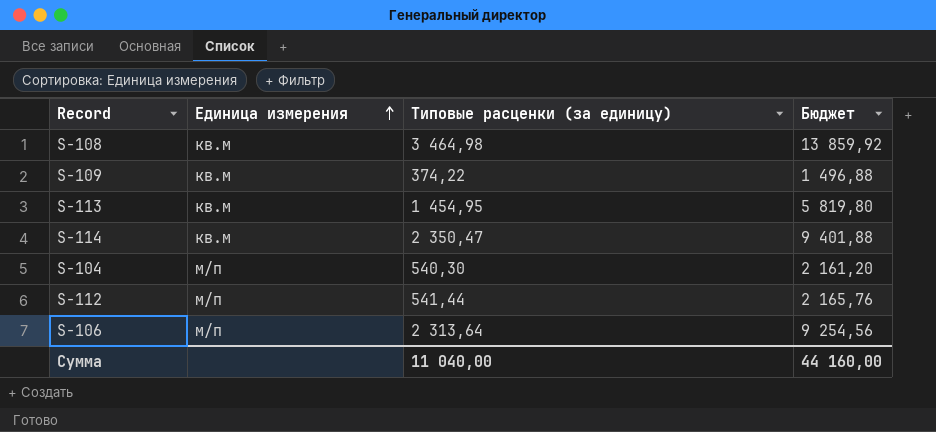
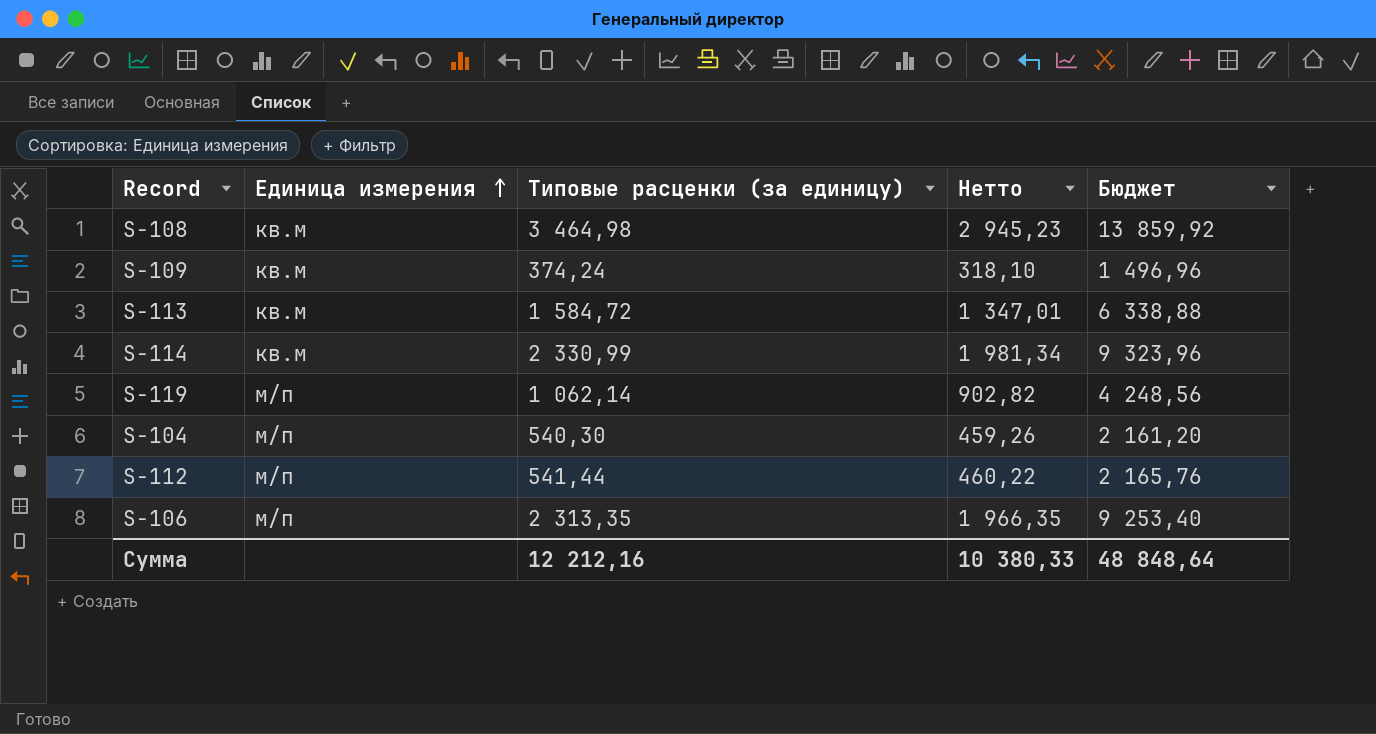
column Нетто | formula: none -> [Типовые расценки (за единицу)] * 0,85
S-109 | Типовые расценки (за единицу): 374,22 -> 374,24
S-109 | Бюджет: 1 496,88 -> 1 496,96
S-113 | Типовые расценки (за единицу): 1 454,95 -> 1 584,72
S-113 | Бюджет: 5 819,80 -> 6 338,88
S-114 | Типовые расценки (за единицу): 2 350,47 -> 2 330,99
S-114 | Бюджет: 9 401,88 -> 9 323,96
row S-119: none -> м/п | 1 062,14 | 902,82 | 4 248,56
S-106 | Типовые расценки (за единицу): 2 313,64 -> 2 313,35
S-106 | Бюджет: 9 254,56 -> 9 253,40
Сумма | Типовые расценки (за единицу): 11 040,00 -> 12 212,16
Сумма | Бюджет: 44 160,00 -> 48 848,64

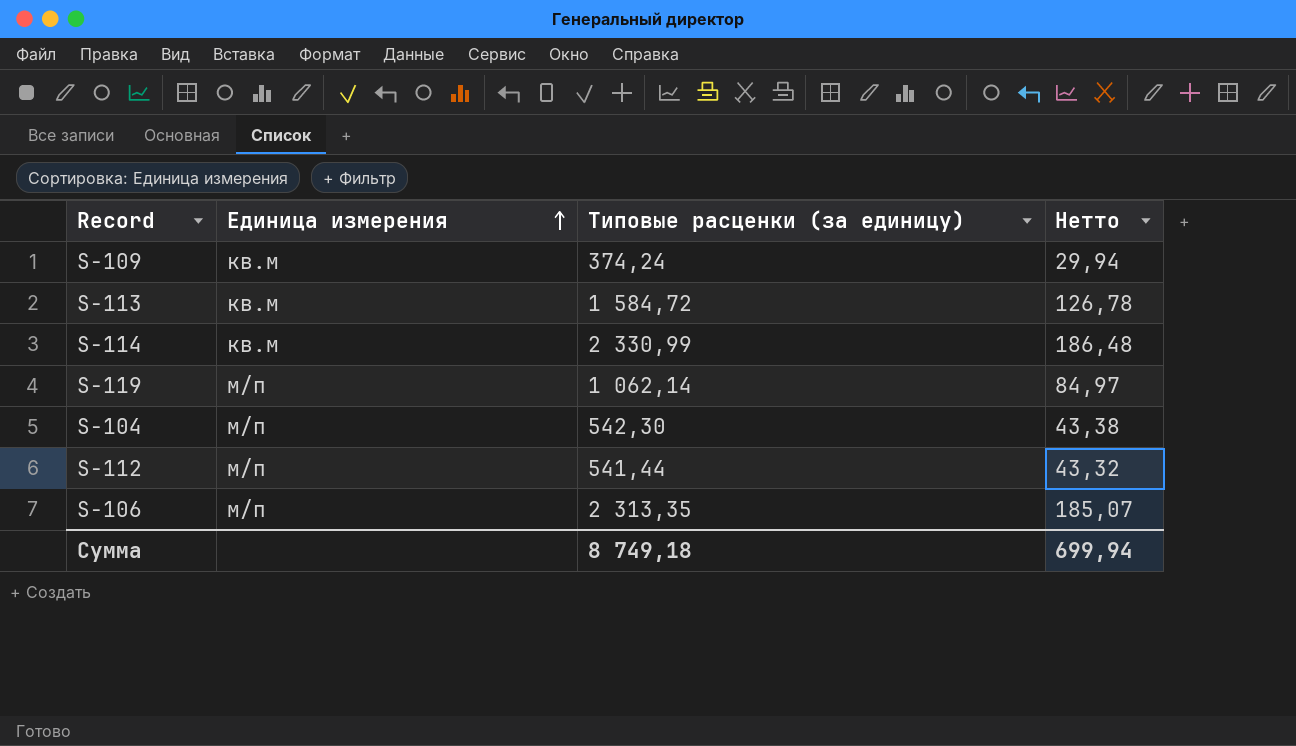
column Бюджет | formula: [Типовые расценки (за единицу)] * 4 -> none
column Нетто | formula: [Типовые расценки (за единицу)] * 0,85 -> [Типовые расценки (за единицу)] * 0,08
row S-108: кв.м | 3 464,98 | 2 945,23 | 13 859,92 -> none
S-104 | Типовые расценки (за единицу): 540,30 -> 542,30
Сумма | Типовые расценки (за единицу): 12 212,16 -> 8 749,18
Сумма | Нетто: 10 380,33 -> 699,94

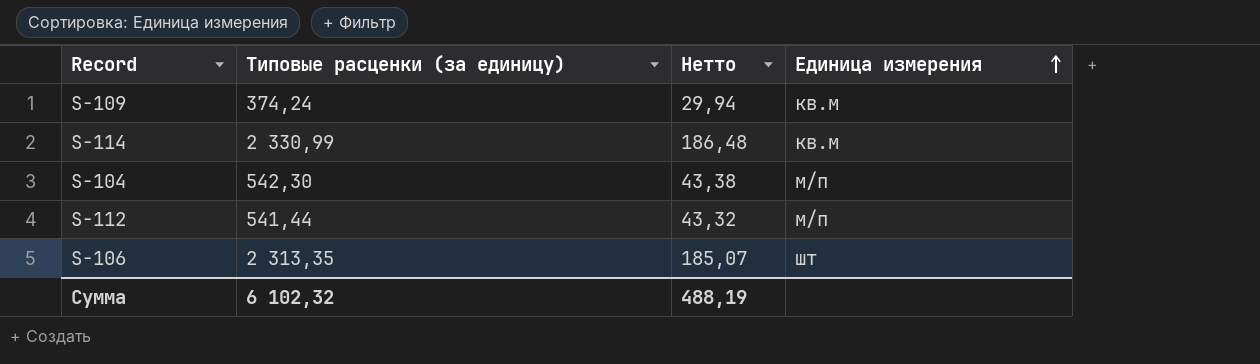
column Единица измерения | position: 2 -> 4
row S-113: кв.м | 1 584,72 | 126,78 -> none
row S-119: м/п | 1 062,14 | 84,97 -> none
S-106 | Единица измерения: м/п -> шт
Сумма | Типовые расценки (за единицу): 8 749,18 -> 6 102,32
Сумма | Нетто: 699,94 -> 488,19

